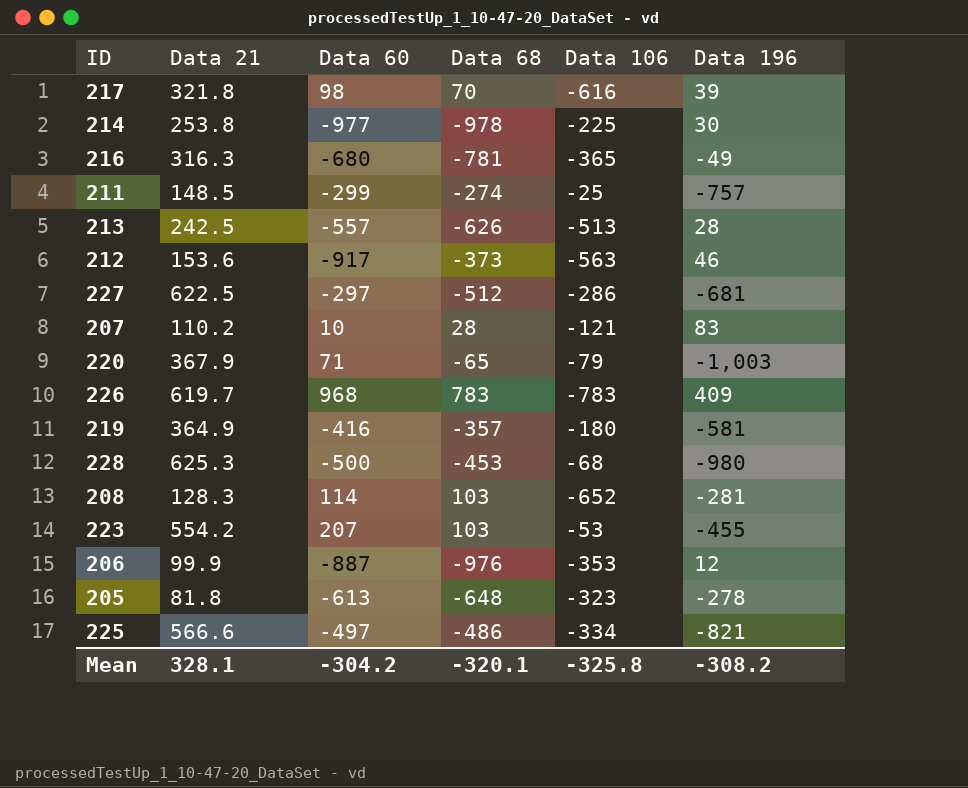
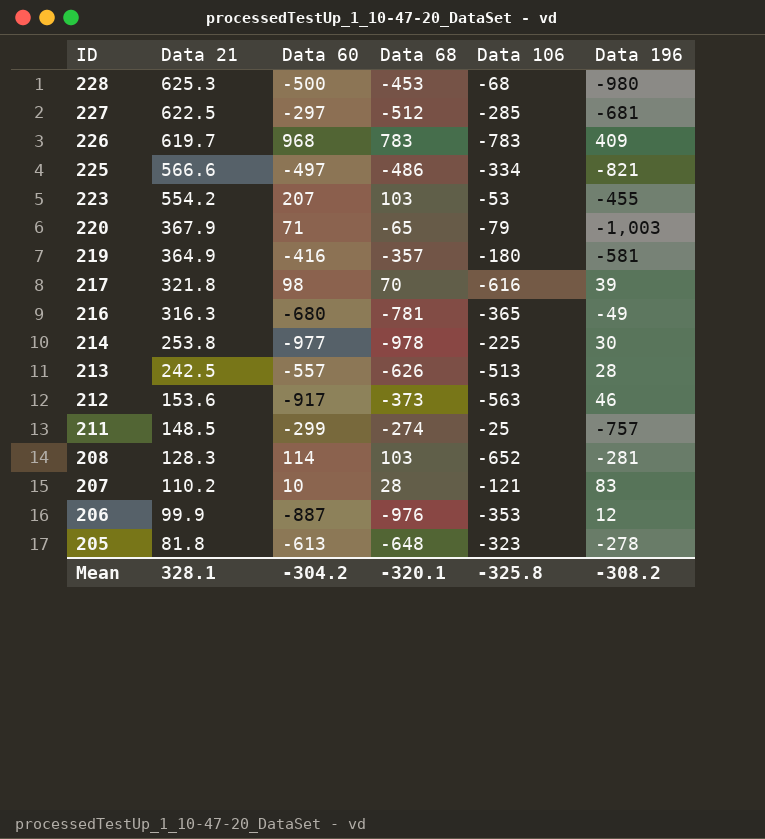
row order: none -> ID descending
227 | Data 106: -286 -> -285

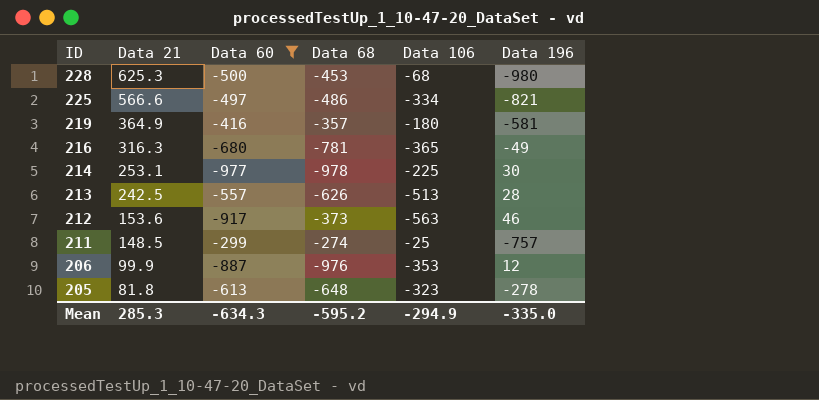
filter: none -> Data 60 <= -299
214 | Data 21: 253.8 -> 253.1
Mean | Data 21: 328.1 -> 285.3
Mean | Data 60: -304.2 -> -634.3
Mean | Data 68: -320.1 -> -595.2
Mean | Data 106: -325.8 -> -294.9
Mean | Data 196: -308.2 -> -335.0

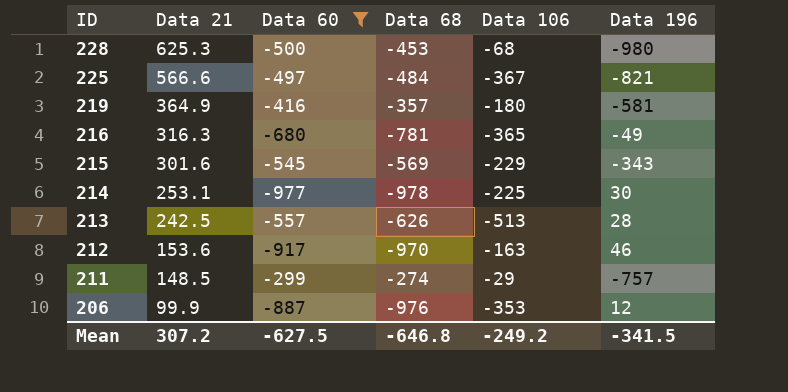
row 205: 81.8 | -613 | -648 | -323 | -278 -> none
225 | Data 68: -486 -> -484
225 | Data 106: -334 -> -367
row 215: none -> 301.6 | -545 | -569 | -229 | -343
212 | Data 68: -373 -> -970
212 | Data 106: -563 -> -163
211 | Data 106: -25 -> -29
Mean | Data 21: 285.3 -> 307.2
Mean | Data 60: -634.3 -> -627.5
Mean | Data 68: -595.2 -> -646.8
Mean | Data 106: -294.9 -> -249.2
Mean | Data 196: -335.0 -> -341.5

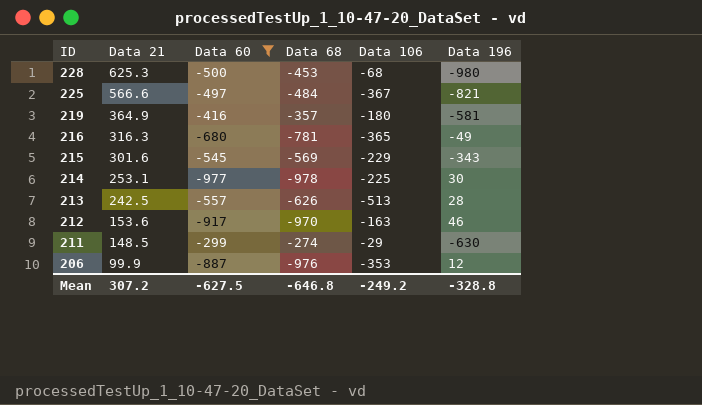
211 | Data 196: -757 -> -630
Mean | Data 196: -341.5 -> -328.8

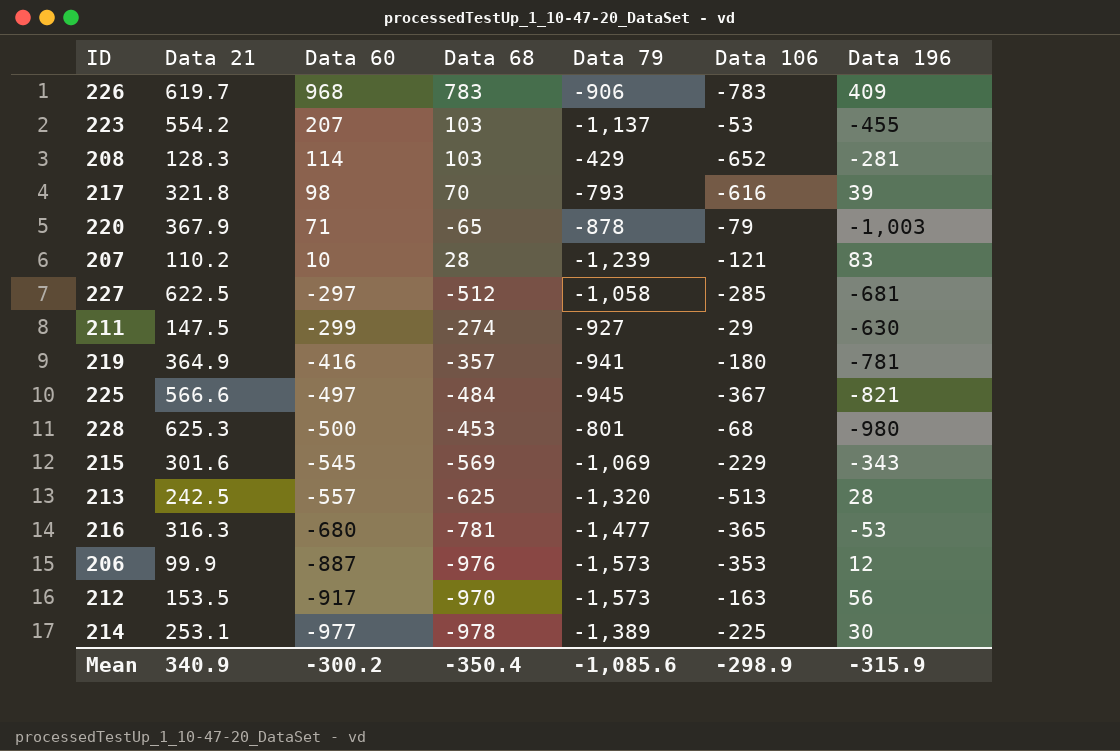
filter: Data 60 <= -299 -> none
row order: ID descending -> Data 60 descending
column Data 79 | position: none -> 5
211 | Data 21: 148.5 -> 147.5
219 | Data 196: -581 -> -781
213 | Data 68: -626 -> -625
216 | Data 196: -49 -> -53
212 | Data 21: 153.6 -> 153.5
212 | Data 196: 46 -> 56
Mean | Data 21: 307.2 -> 340.9
Mean | Data 60: -627.5 -> -300.2
Mean | Data 68: -646.8 -> -350.4
Mean | Data 106: -249.2 -> -298.9
Mean | Data 196: -328.8 -> -315.9

